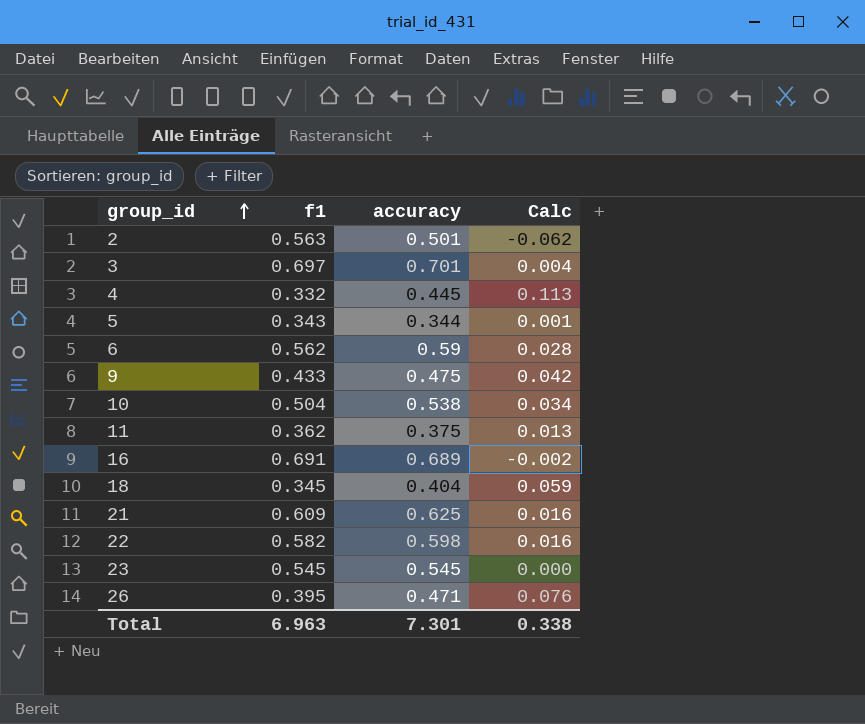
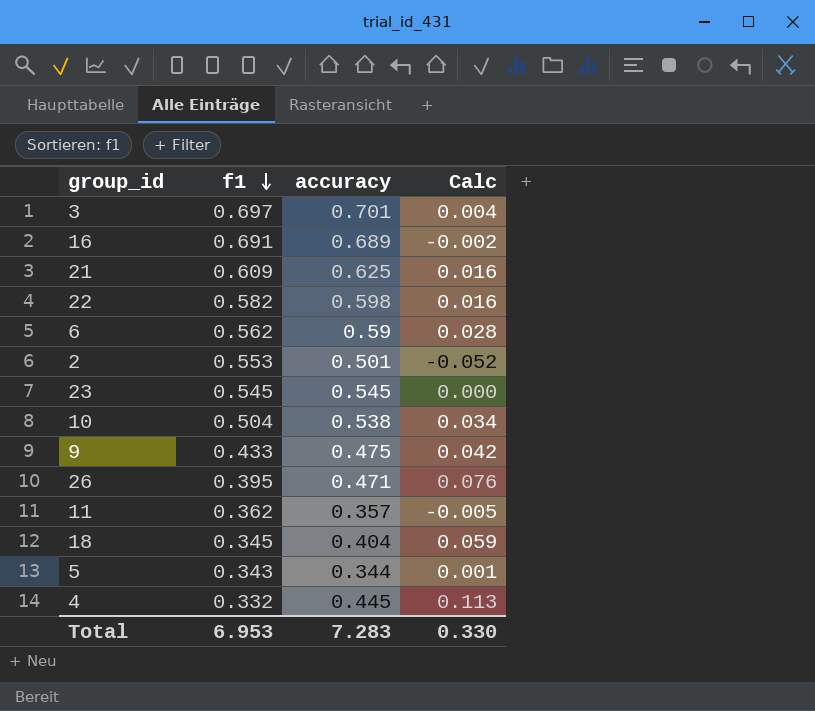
row order: group_id ascending -> f1 descending
2 | f1: 0.563 -> 0.553
2 | Calc: -0.062 -> -0.052
11 | accuracy: 0.375 -> 0.357
11 | Calc: 0.013 -> -0.005
Total | f1: 6.963 -> 6.953
Total | accuracy: 7.301 -> 7.283
Total | Calc: 0.338 -> 0.330

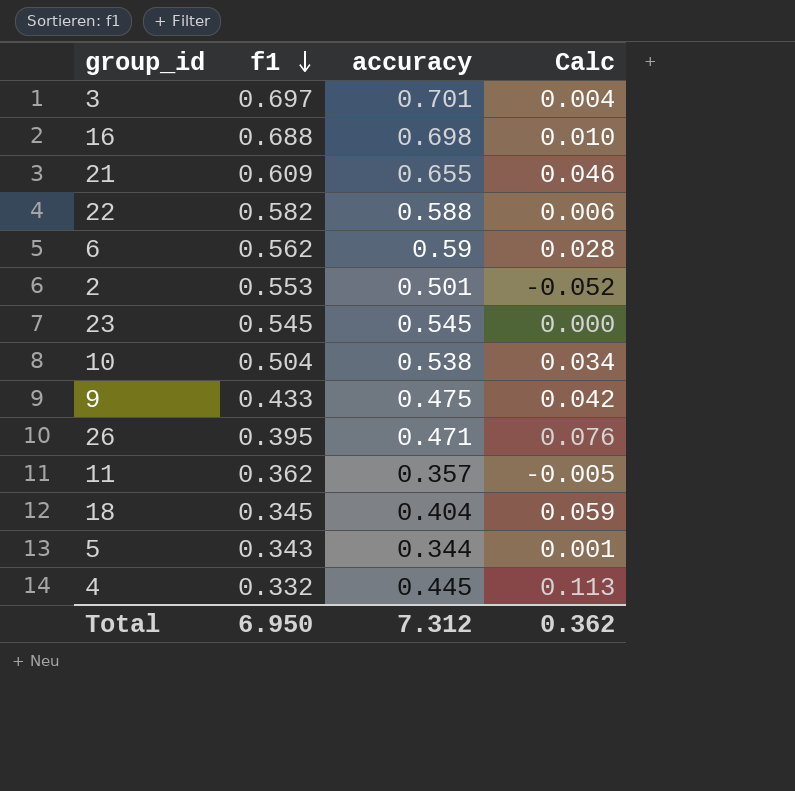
16 | f1: 0.691 -> 0.688
16 | accuracy: 0.689 -> 0.698
16 | Calc: -0.002 -> 0.010
21 | accuracy: 0.625 -> 0.655
21 | Calc: 0.016 -> 0.046
22 | accuracy: 0.598 -> 0.588
22 | Calc: 0.016 -> 0.006
Total | f1: 6.953 -> 6.950
Total | accuracy: 7.283 -> 7.312
Total | Calc: 0.330 -> 0.362

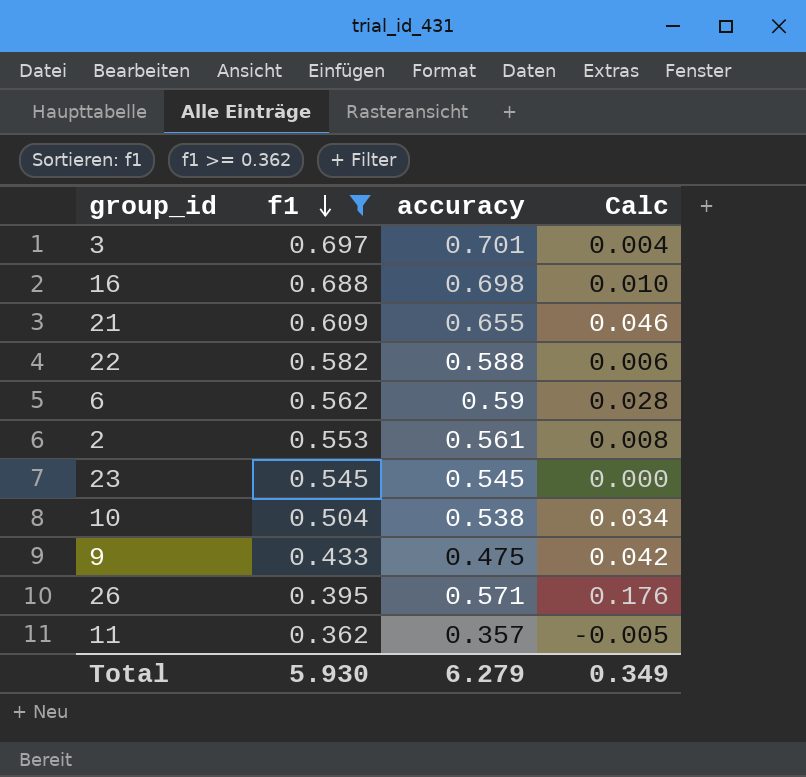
filter: none -> f1 >= 0.362
2 | accuracy: 0.501 -> 0.561
2 | Calc: -0.052 -> 0.008
26 | accuracy: 0.471 -> 0.571
26 | Calc: 0.076 -> 0.176
Total | f1: 6.950 -> 5.930
Total | accuracy: 7.312 -> 6.279
Total | Calc: 0.362 -> 0.349

